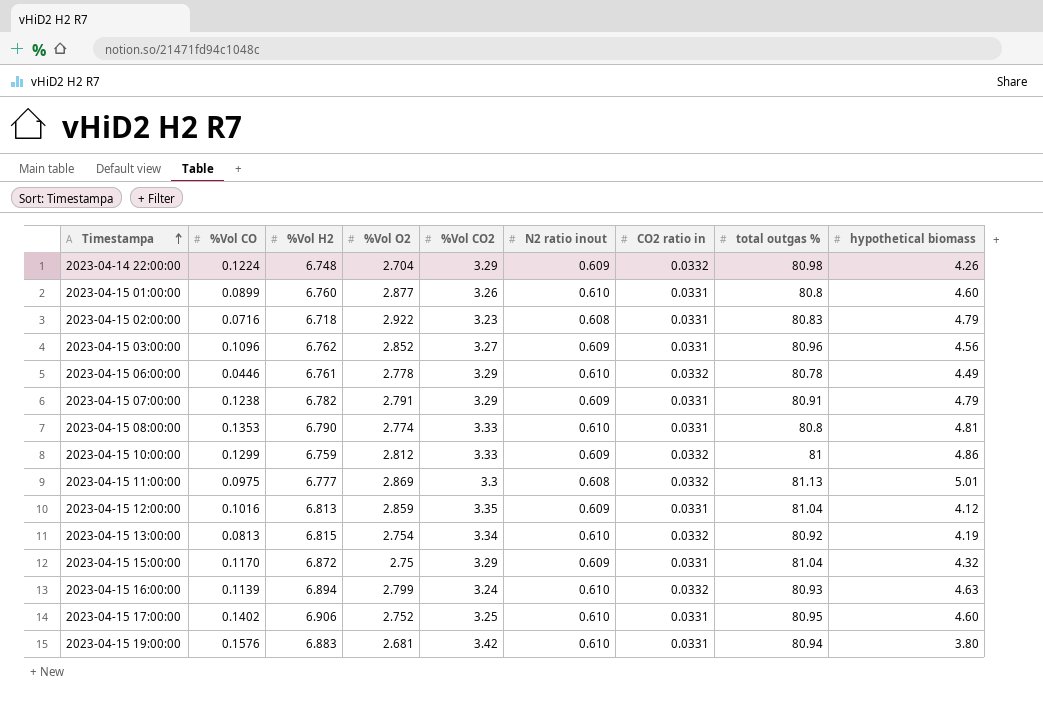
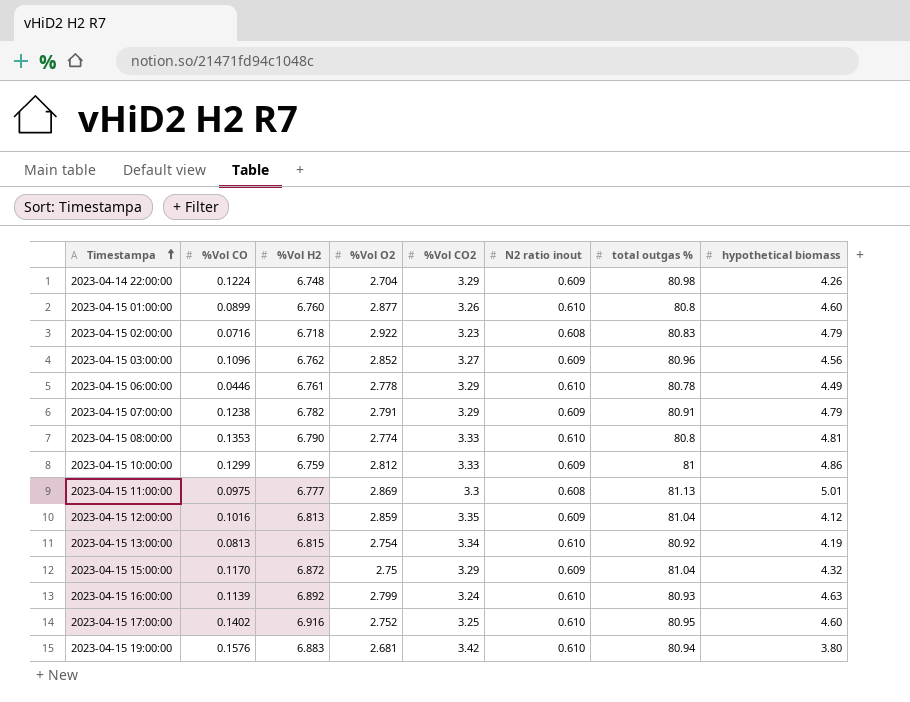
column CO2 ratio in | position: 7 -> none
2023-04-15 16:00:00 | %Vol H2: 6.894 -> 6.892
2023-04-15 17:00:00 | %Vol H2: 6.906 -> 6.916

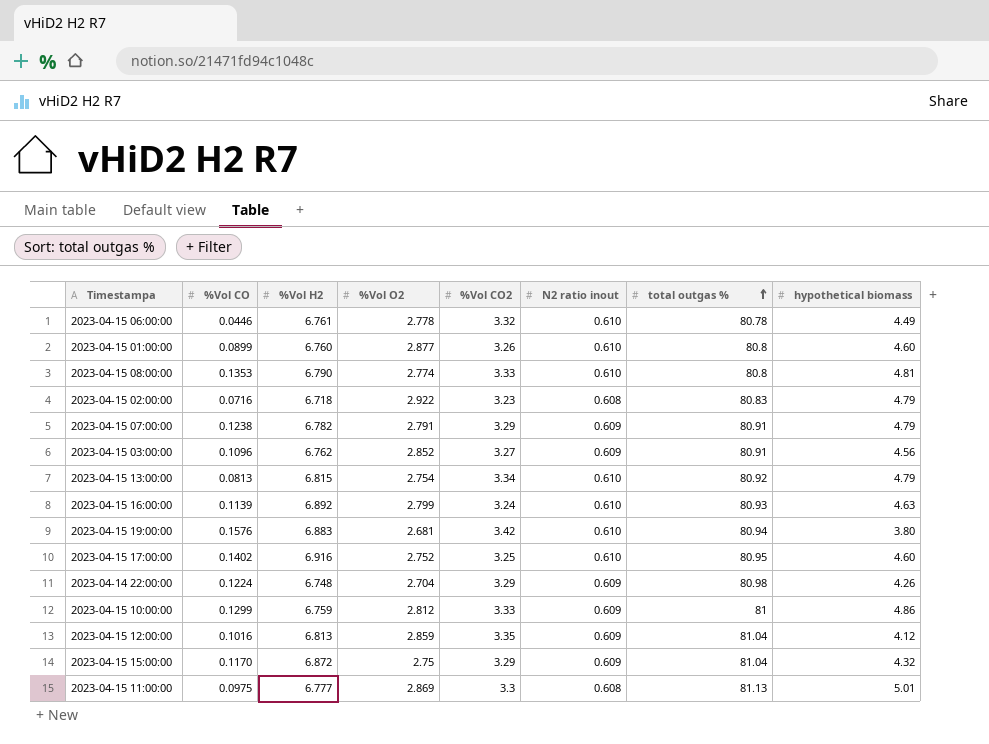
row order: Timestampa ascending -> total outgas % ascending
2023-04-15 06:00:00 | %Vol CO2: 3.29 -> 3.32
2023-04-15 03:00:00 | total outgas %: 80.96 -> 80.91
2023-04-15 13:00:00 | hypothetical biomass: 4.19 -> 4.79

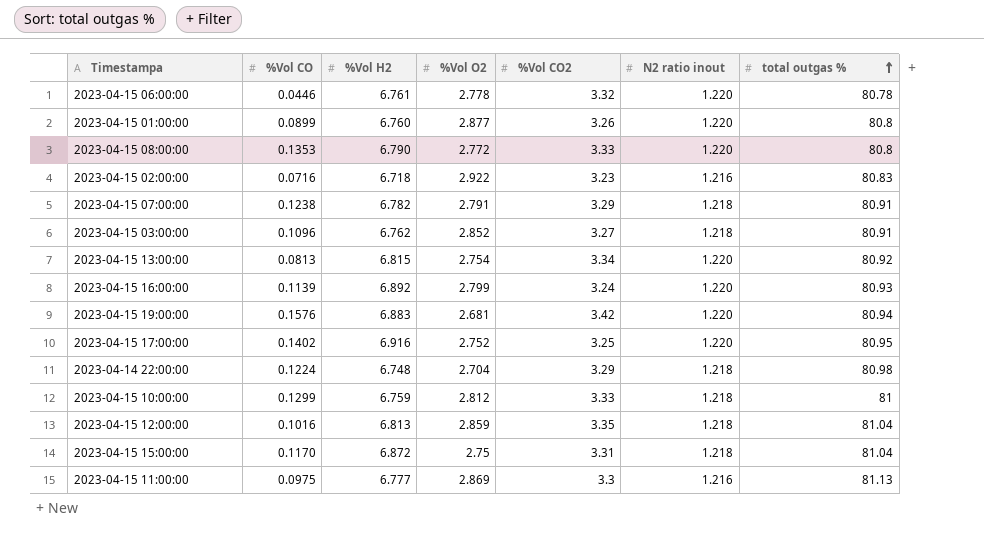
column hypothetical biomass | position: 8 -> none
2023-04-15 06:00:00 | N2 ratio inout: 0.610 -> 1.220
2023-04-15 01:00:00 | N2 ratio inout: 0.610 -> 1.220
2023-04-15 08:00:00 | %Vol O2: 2.774 -> 2.772
2023-04-15 08:00:00 | N2 ratio inout: 0.610 -> 1.220
2023-04-15 02:00:00 | N2 ratio inout: 0.608 -> 1.216
2023-04-15 07:00:00 | N2 ratio inout: 0.609 -> 1.218
2023-04-15 03:00:00 | N2 ratio inout: 0.609 -> 1.218
2023-04-15 13:00:00 | N2 ratio inout: 0.610 -> 1.220
2023-04-15 16:00:00 | N2 ratio inout: 0.610 -> 1.220
2023-04-15 19:00:00 | N2 ratio inout: 0.610 -> 1.220
2023-04-15 17:00:00 | N2 ratio inout: 0.610 -> 1.220
2023-04-14 22:00:00 | N2 ratio inout: 0.609 -> 1.218
2023-04-15 10:00:00 | N2 ratio inout: 0.609 -> 1.218
2023-04-15 12:00:00 | N2 ratio inout: 0.609 -> 1.218
2023-04-15 15:00:00 | %Vol CO2: 3.29 -> 3.31
2023-04-15 15:00:00 | N2 ratio inout: 0.609 -> 1.218
2023-04-15 11:00:00 | N2 ratio inout: 0.608 -> 1.216

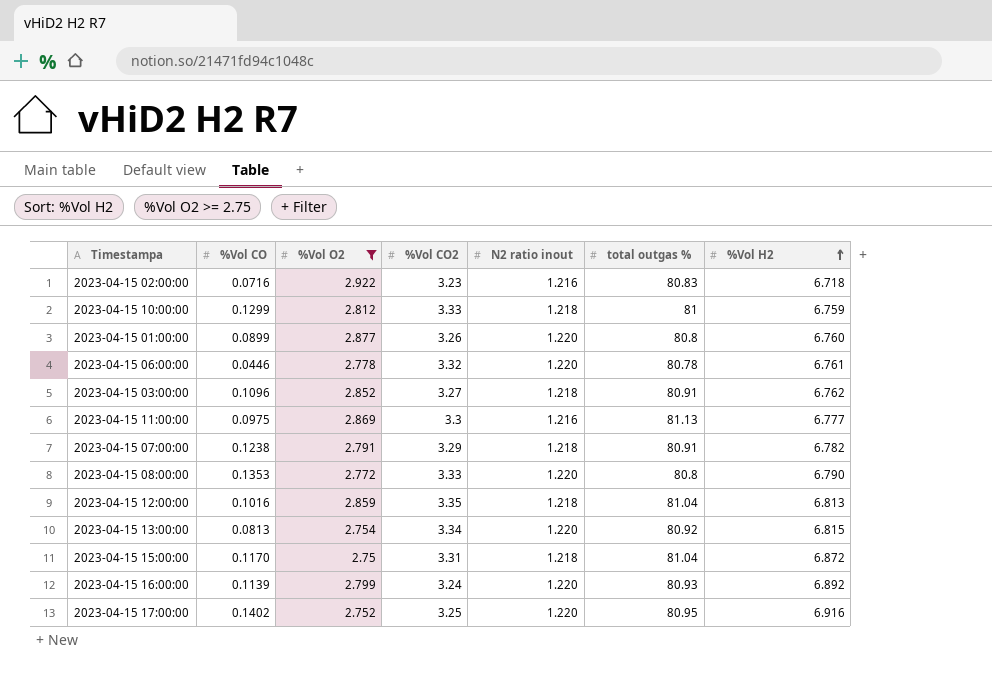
filter: none -> %Vol O2 >= 2.75
row order: total outgas % ascending -> %Vol H2 ascending
column %Vol H2 | position: 3 -> 7

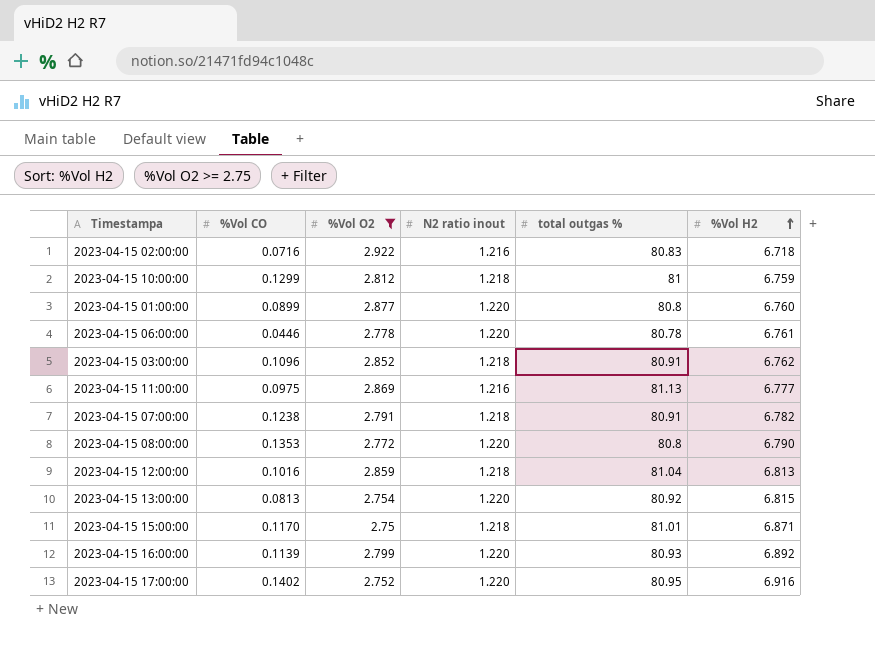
column %Vol CO2 | position: 4 -> none
2023-04-15 15:00:00 | total outgas %: 81.04 -> 81.01
2023-04-15 15:00:00 | %Vol H2: 6.872 -> 6.871

